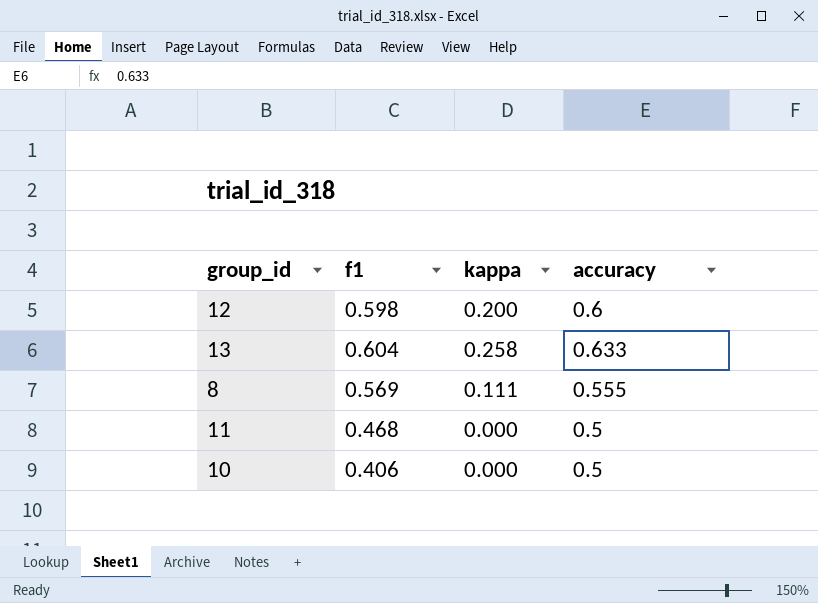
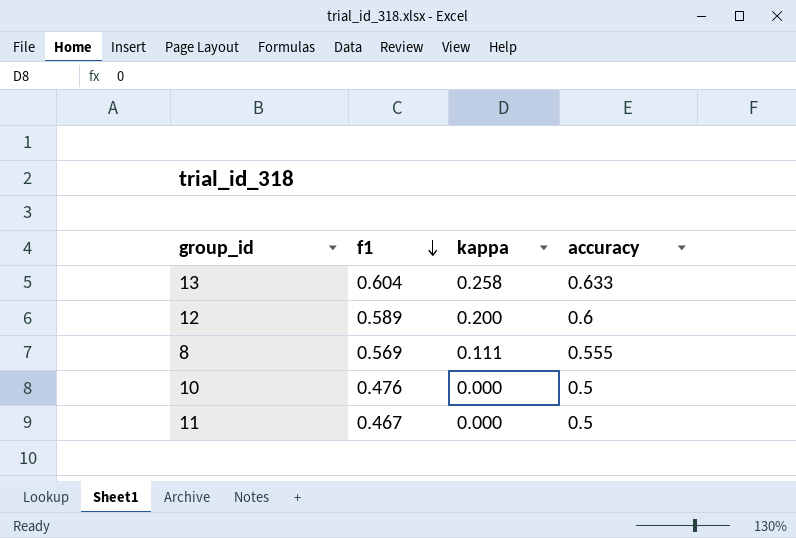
row order: none -> f1 descending
12 | f1: 0.598 -> 0.589
10 | f1: 0.406 -> 0.476
11 | f1: 0.468 -> 0.467

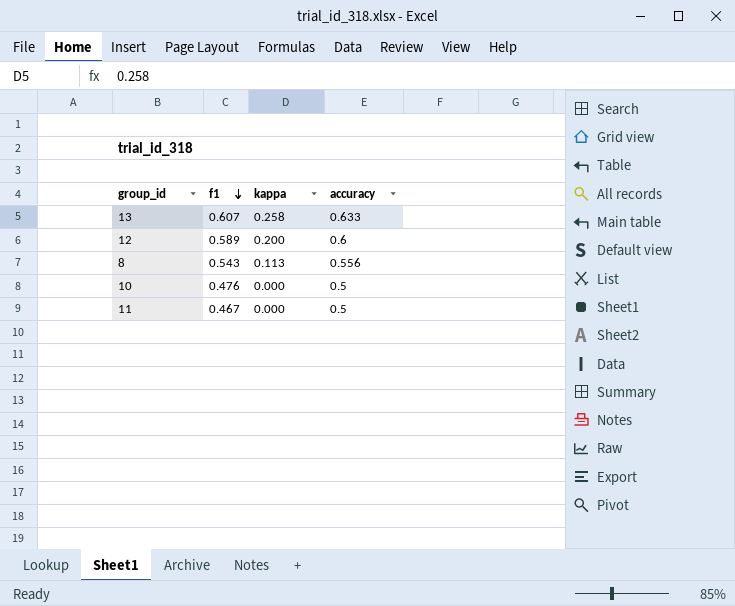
13 | f1: 0.604 -> 0.607
8 | f1: 0.569 -> 0.543
8 | kappa: 0.111 -> 0.113
8 | accuracy: 0.555 -> 0.556

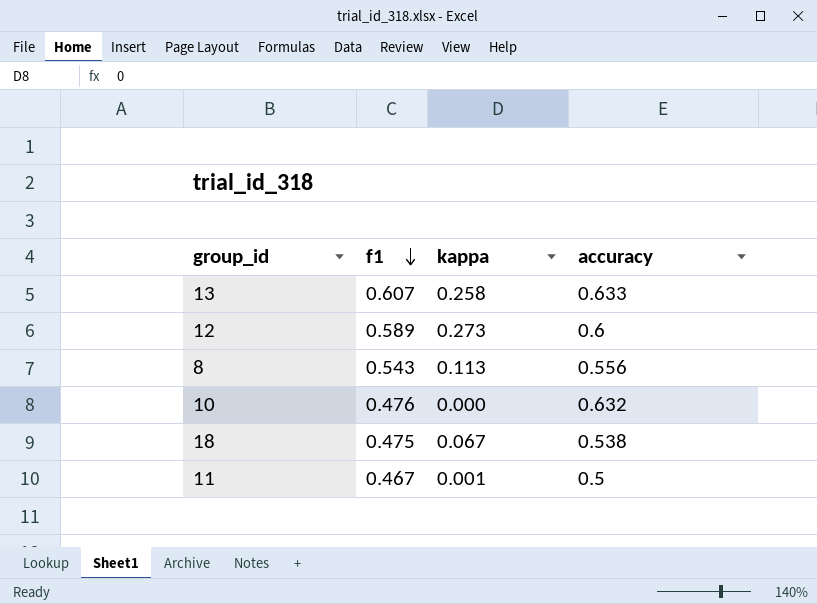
12 | kappa: 0.200 -> 0.273
10 | accuracy: 0.5 -> 0.632
row 18: none -> 0.475 | 0.067 | 0.538
11 | kappa: 0.000 -> 0.001

